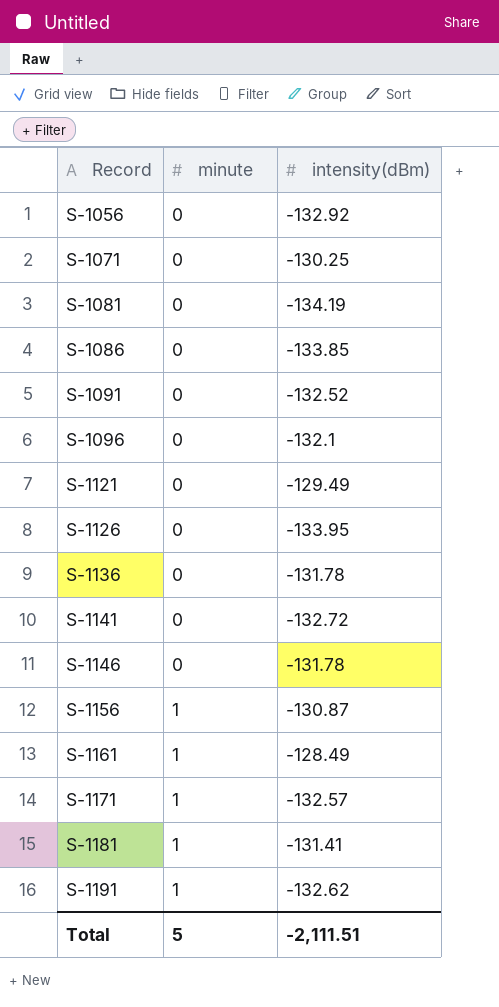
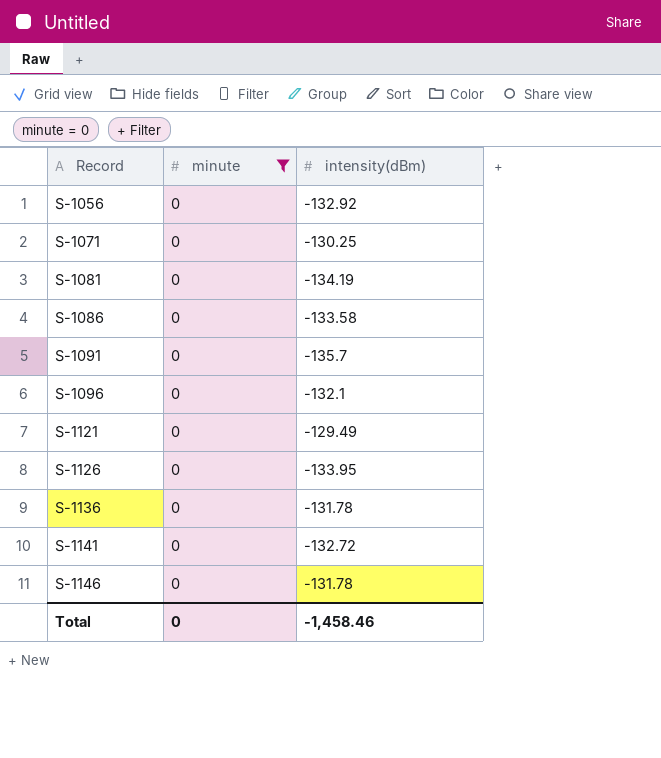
filter: none -> minute = 0
S-1086 | intensity(dBm): -133.85 -> -133.58
S-1091 | intensity(dBm): -132.52 -> -135.7
Total | minute: 5 -> 0
Total | intensity(dBm): -2,111.51 -> -1,458.46

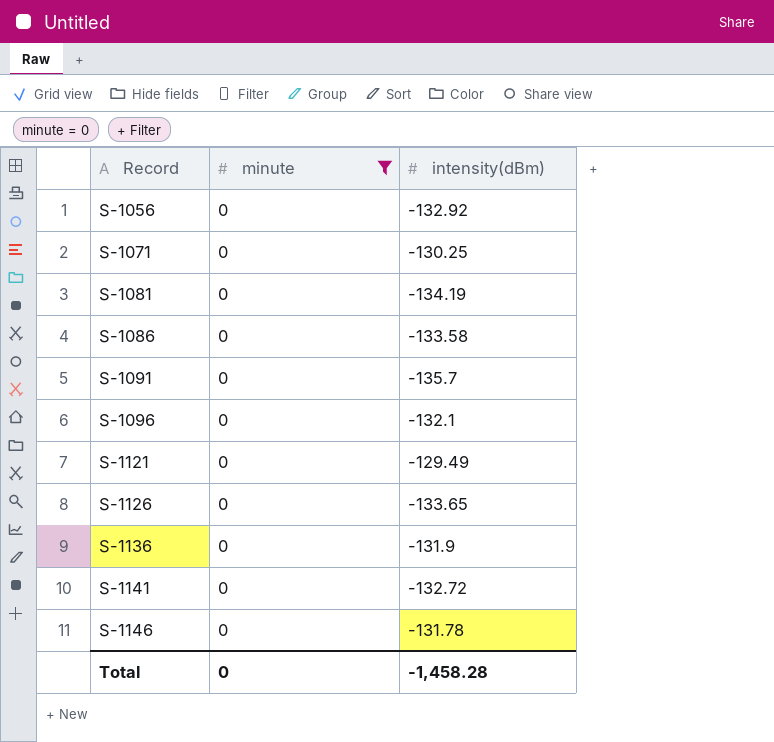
S-1126 | intensity(dBm): -133.95 -> -133.65
S-1136 | intensity(dBm): -131.78 -> -131.9
Total | intensity(dBm): -1,458.46 -> -1,458.28

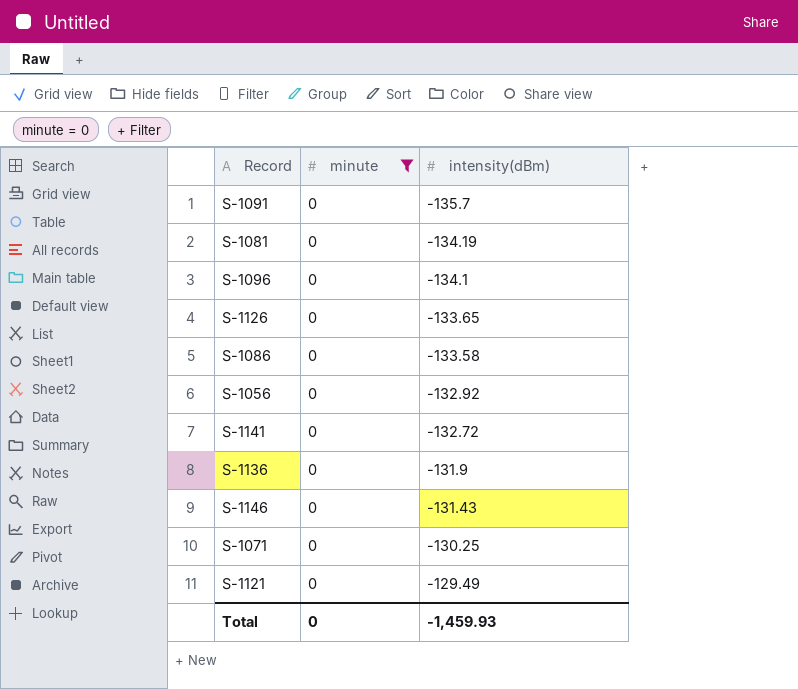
row order: Record ascending -> intensity(dBm) ascending
S-1096 | intensity(dBm): -132.1 -> -134.1
S-1146 | intensity(dBm): -131.78 -> -131.43
Total | intensity(dBm): -1,458.28 -> -1,459.93

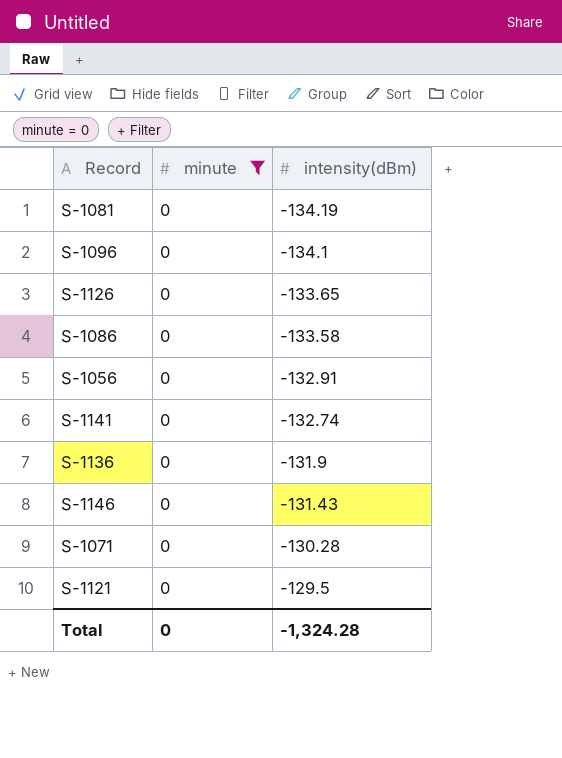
row S-1091: 0 | -135.7 -> none
S-1056 | intensity(dBm): -132.92 -> -132.91
S-1141 | intensity(dBm): -132.72 -> -132.74
S-1071 | intensity(dBm): -130.25 -> -130.28
S-1121 | intensity(dBm): -129.49 -> -129.5
Total | intensity(dBm): -1,459.93 -> -1,324.28

